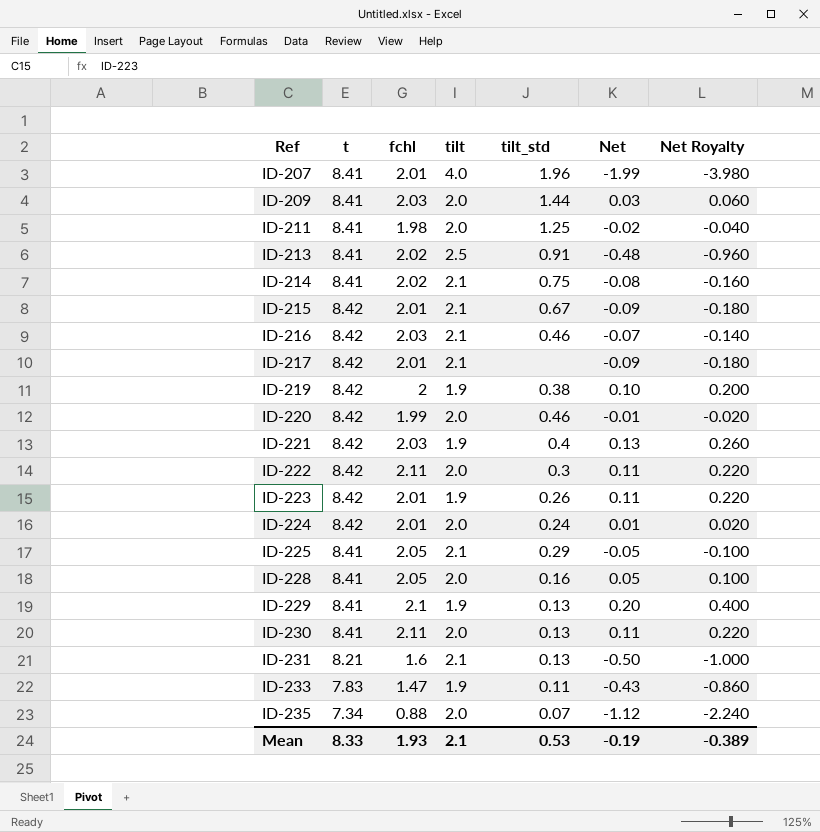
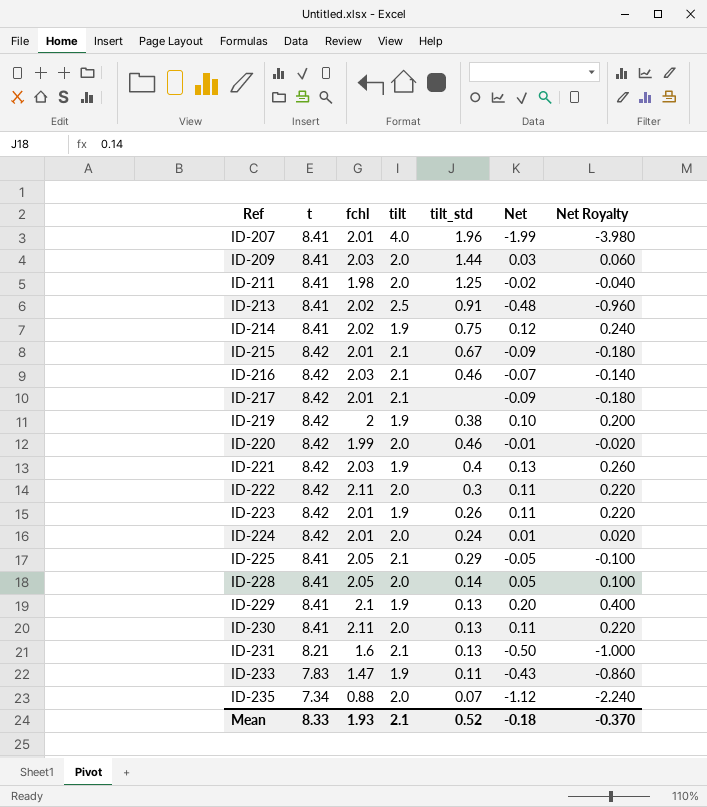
ID-214 | tilt: 2.1 -> 1.9
ID-214 | Net: -0.08 -> 0.12
ID-214 | Net Royalty: -0.160 -> 0.240
ID-228 | tilt_std: 0.16 -> 0.14
Mean | tilt_std: 0.53 -> 0.52
Mean | Net: -0.19 -> -0.18
Mean | Net Royalty: -0.389 -> -0.370

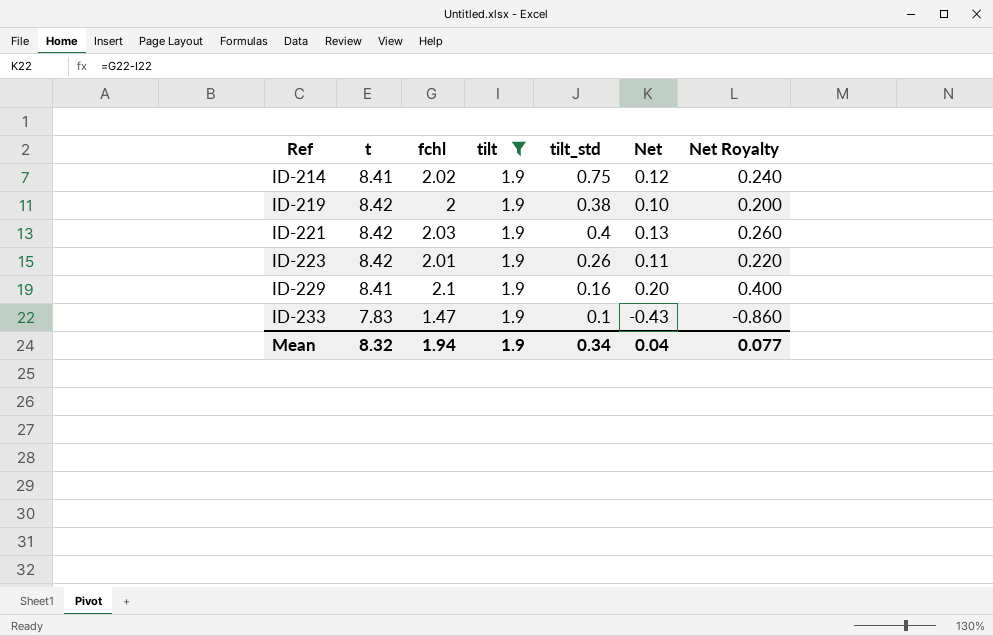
filter: none -> tilt = 1.9
ID-229 | tilt_std: 0.13 -> 0.16
ID-233 | tilt_std: 0.11 -> 0.1
Mean | t: 8.33 -> 8.32
Mean | fchl: 1.93 -> 1.94
Mean | tilt: 2.1 -> 1.9
Mean | tilt_std: 0.52 -> 0.34
Mean | Net: -0.18 -> 0.04
Mean | Net Royalty: -0.370 -> 0.077

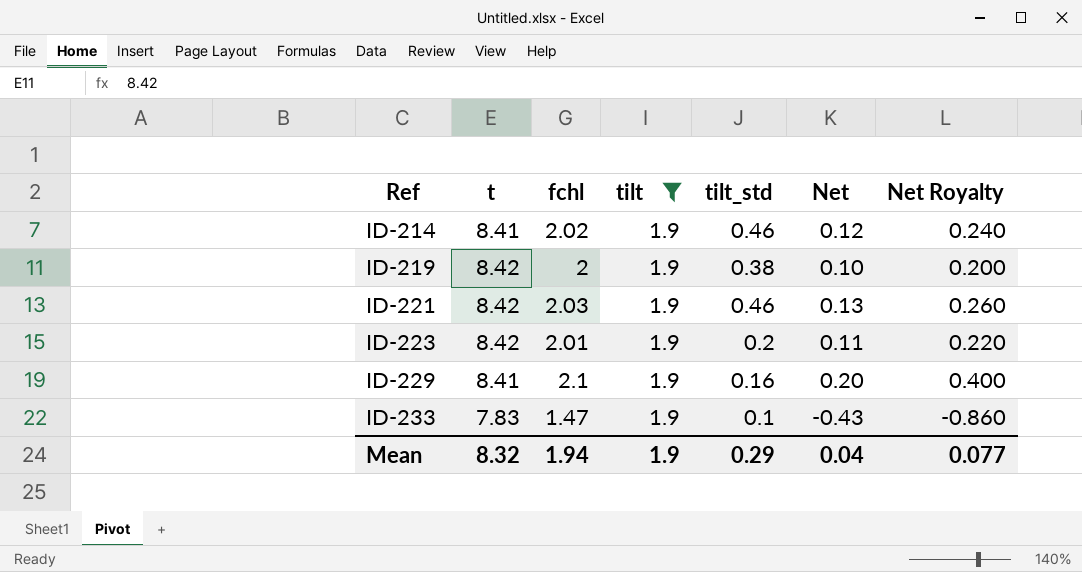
ID-214 | tilt_std: 0.75 -> 0.46
ID-221 | tilt_std: 0.4 -> 0.46
ID-223 | tilt_std: 0.26 -> 0.2
Mean | tilt_std: 0.34 -> 0.29

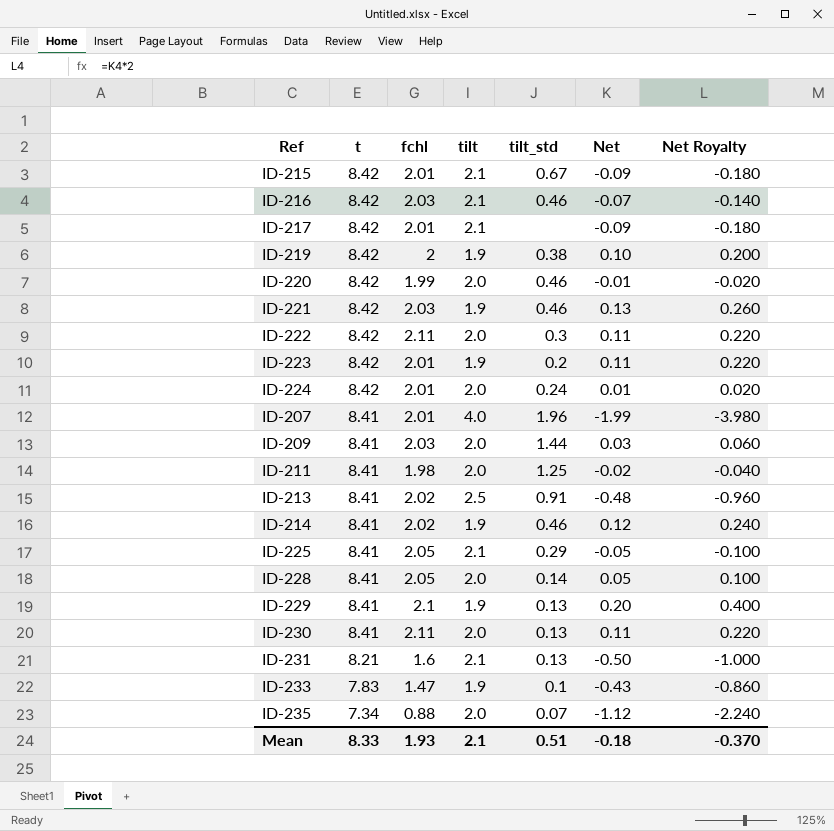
filter: tilt = 1.9 -> none
row order: Ref ascending -> t descending
ID-229 | tilt_std: 0.16 -> 0.13
Mean | t: 8.32 -> 8.33
Mean | fchl: 1.94 -> 1.93
Mean | tilt: 1.9 -> 2.1
Mean | tilt_std: 0.29 -> 0.51
Mean | Net: 0.04 -> -0.18
Mean | Net Royalty: 0.077 -> -0.370

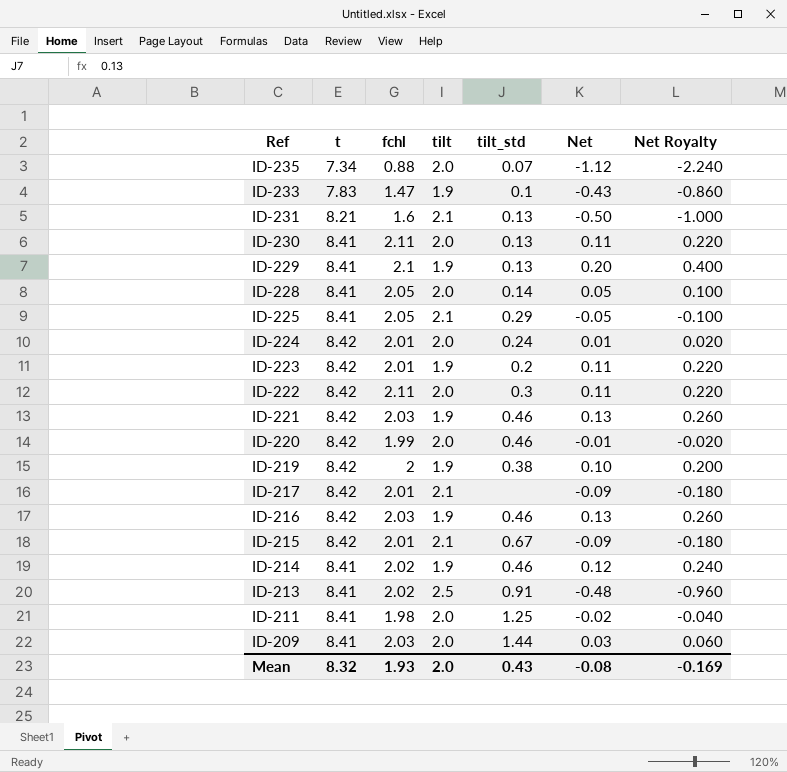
row order: t descending -> Ref descending
row ID-207: 8.41 | 2.01 | 4.0 | 1.96 | -1.99 | -3.980 -> none
ID-216 | tilt: 2.1 -> 1.9
ID-216 | Net: -0.07 -> 0.13
ID-216 | Net Royalty: -0.140 -> 0.260
Mean | t: 8.33 -> 8.32
Mean | tilt: 2.1 -> 2.0
Mean | tilt_std: 0.51 -> 0.43
Mean | Net: -0.18 -> -0.08
Mean | Net Royalty: -0.370 -> -0.169

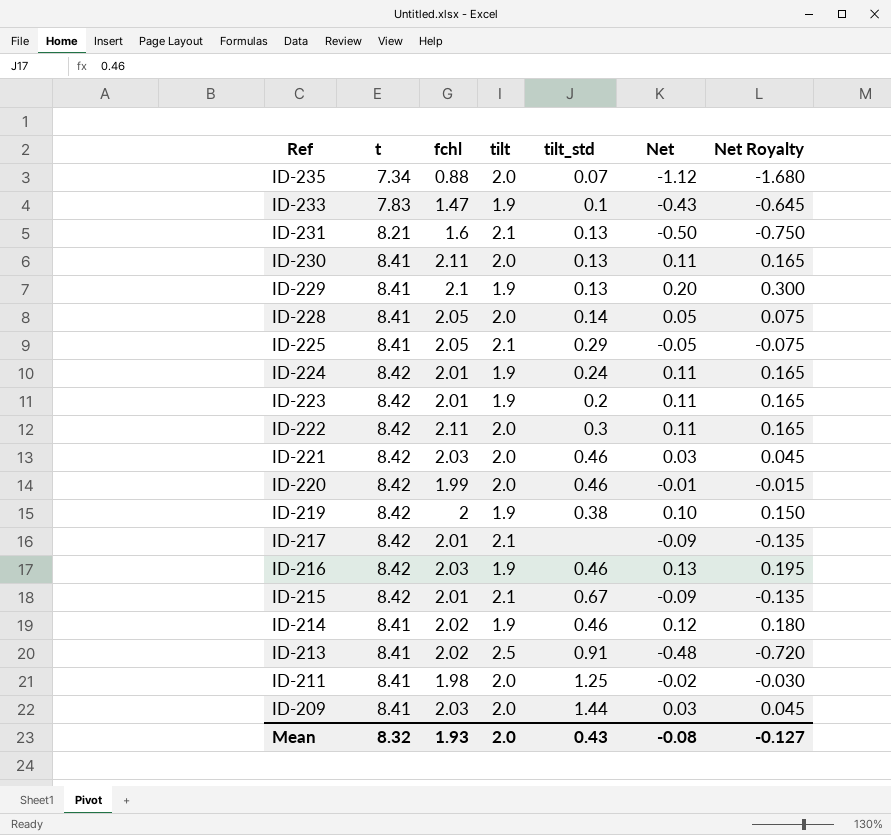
column Net Royalty | formula: [Net] * 2 -> [Net] * 1.5
ID-224 | tilt: 2.0 -> 1.9
ID-224 | Net: 0.01 -> 0.11
ID-221 | tilt: 1.9 -> 2.0
ID-221 | Net: 0.13 -> 0.03
Mean | Net Royalty: -0.169 -> -0.127

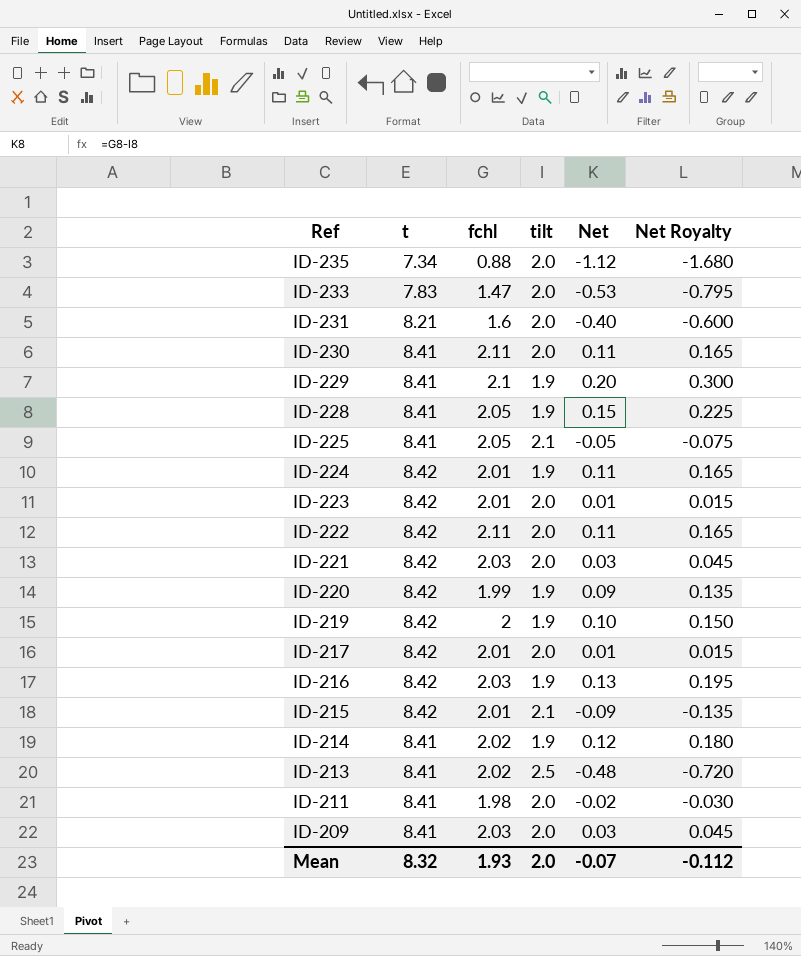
column tilt_std | position: 5 -> none
ID-233 | tilt: 1.9 -> 2.0
ID-233 | Net: -0.43 -> -0.53
ID-233 | Net Royalty: -0.645 -> -0.795
ID-231 | tilt: 2.1 -> 2.0
ID-231 | Net: -0.50 -> -0.40
ID-231 | Net Royalty: -0.750 -> -0.600
ID-228 | tilt: 2.0 -> 1.9
ID-228 | Net: 0.05 -> 0.15
ID-228 | Net Royalty: 0.075 -> 0.225
ID-223 | tilt: 1.9 -> 2.0
ID-223 | Net: 0.11 -> 0.01
ID-223 | Net Royalty: 0.165 -> 0.015
ID-220 | tilt: 2.0 -> 1.9
ID-220 | Net: -0.01 -> 0.09
ID-220 | Net Royalty: -0.015 -> 0.135
ID-217 | tilt: 2.1 -> 2.0
ID-217 | Net: -0.09 -> 0.01
ID-217 | Net Royalty: -0.135 -> 0.015
Mean | Net: -0.08 -> -0.07
Mean | Net Royalty: -0.127 -> -0.112

